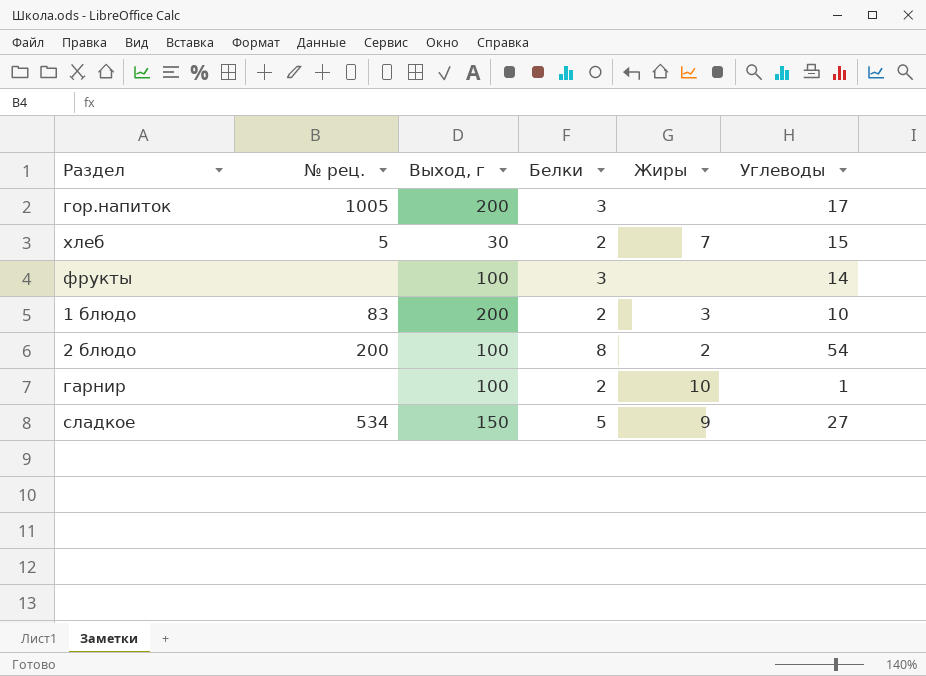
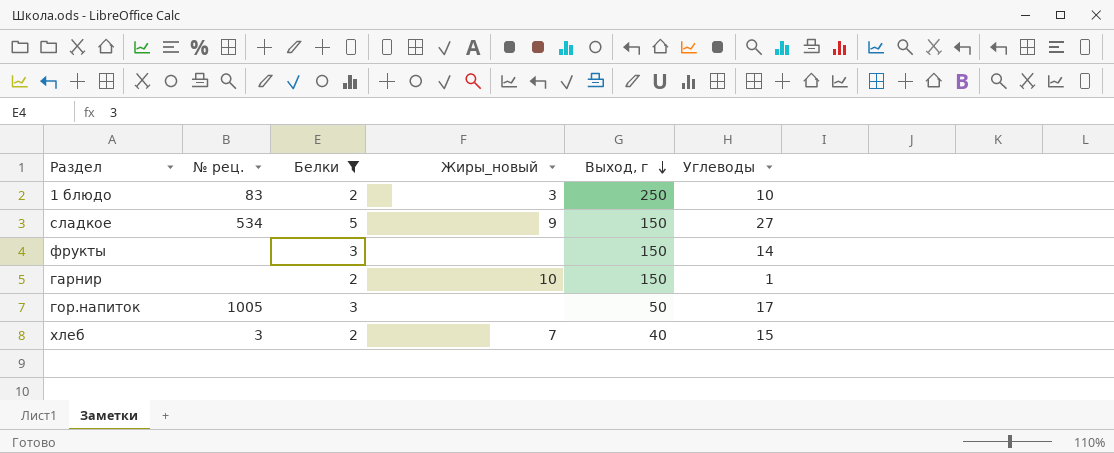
filter: none -> Белки != 8
row order: none -> Выход, г descending
column name: Жиры -> Жиры_новый
column Выход, г | position: 3 -> 5
1 блюдо | Выход, г: 200 -> 250
фрукты | Выход, г: 100 -> 150
гарнир | Выход, г: 100 -> 150
гор.напиток | Выход, г: 200 -> 50
хлеб | № рец.: 5 -> 3
хлеб | Выход, г: 30 -> 40

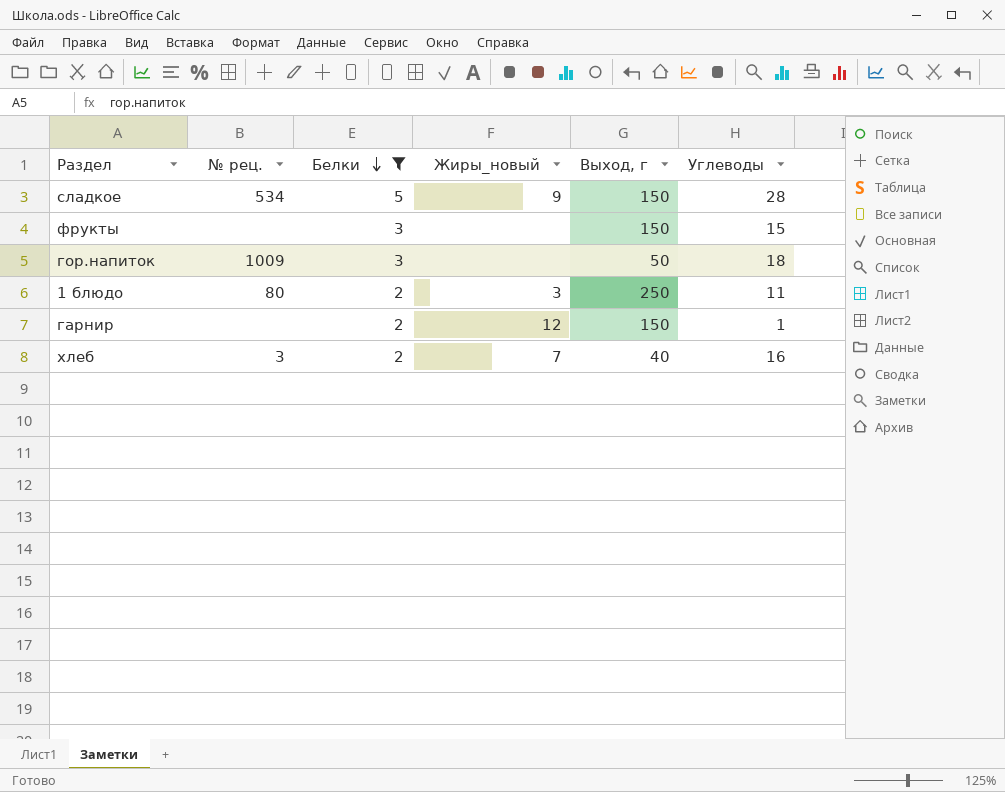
row order: Выход, г descending -> Белки descending
сладкое | Углеводы: 27 -> 28
фрукты | Углеводы: 14 -> 15
гор.напиток | № рец.: 1005 -> 1009
гор.напиток | Углеводы: 17 -> 18
1 блюдо | № рец.: 83 -> 80
1 блюдо | Углеводы: 10 -> 11
гарнир | Жиры_новый: 10 -> 12
хлеб | Углеводы: 15 -> 16

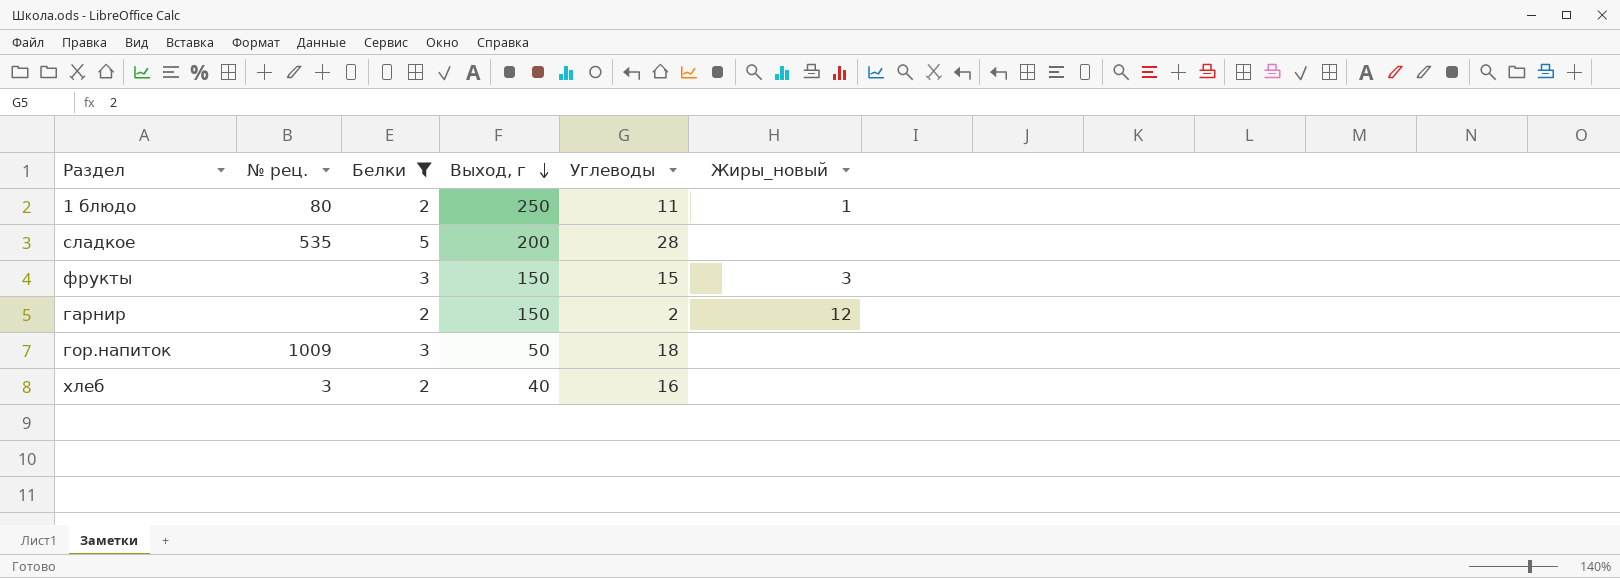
row order: Белки descending -> Выход, г descending
column Жиры_новый | position: 4 -> 6
1 блюдо | Жиры_новый: 3 -> 1
сладкое | № рец.: 534 -> 535
сладкое | Выход, г: 150 -> 200
сладкое | Жиры_новый: 9 -> none
фрукты | Жиры_новый: none -> 3
гарнир | Углеводы: 1 -> 2
хлеб | Жиры_новый: 7 -> none

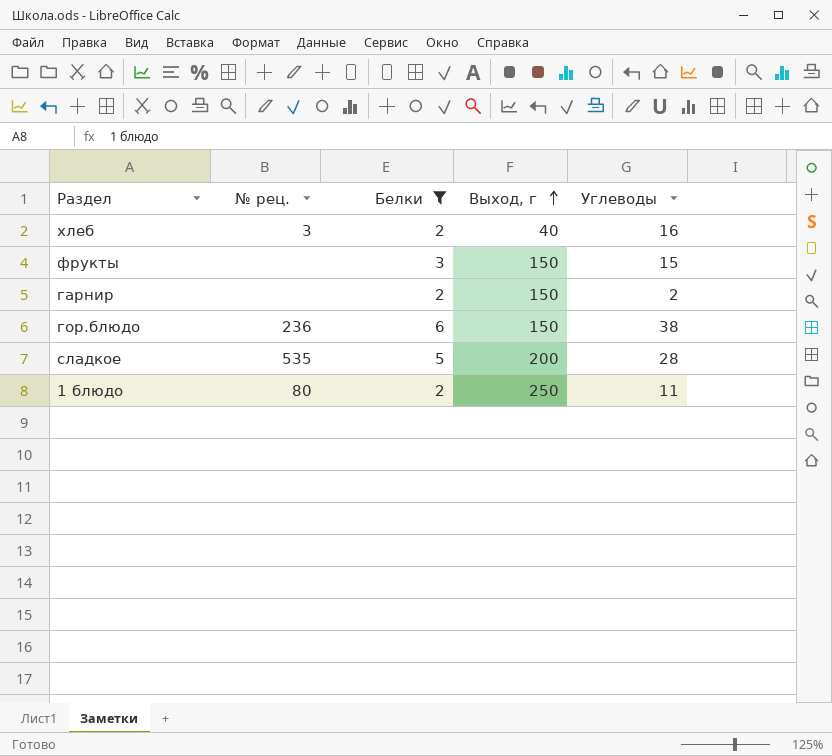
row order: Выход, г descending -> Выход, г ascending
column Жиры_новый | position: 6 -> none
row гор.напиток: 1009 | 3 | 50 | 18 | none -> none
row гор.блюдо: none -> 236 | 6 | 150 | 38

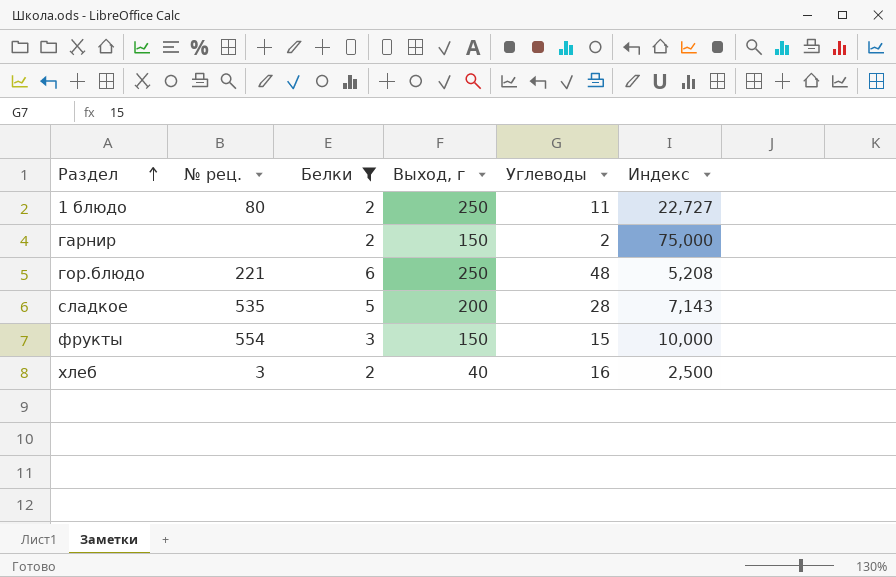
row order: Выход, г ascending -> Раздел ascending
column Индекс | formula: none -> [Выход, г] / [Углеводы]
гор.блюдо | № рец.: 236 -> 221
гор.блюдо | Выход, г: 150 -> 250
гор.блюдо | Углеводы: 38 -> 48
фрукты | № рец.: none -> 554

